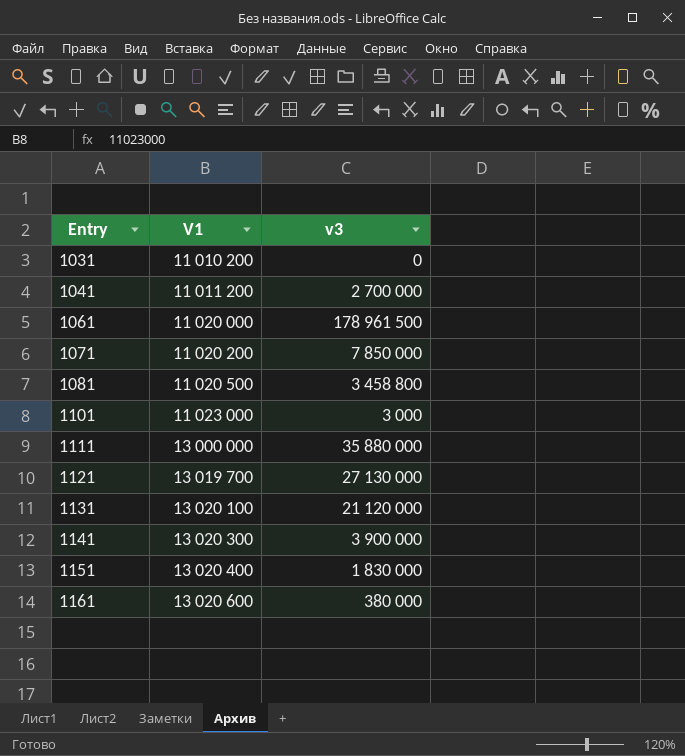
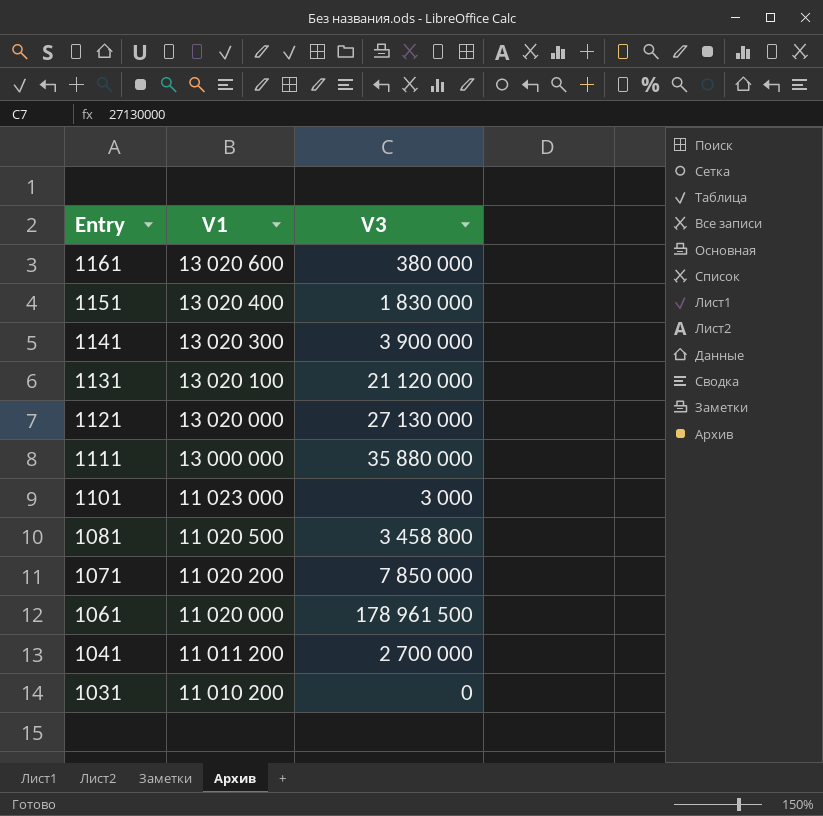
row order: Entry ascending -> Entry descending
column name: v3 -> V3
1121 | V1: 13 019 700 -> 13 020 000

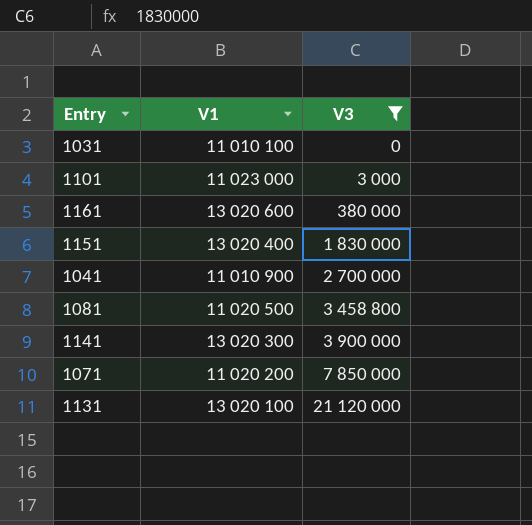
filter: none -> V3 <= 21 120 000
row order: Entry descending -> V3 ascending
1031 | V1: 11 010 200 -> 11 010 100
1041 | V1: 11 011 200 -> 11 010 900

